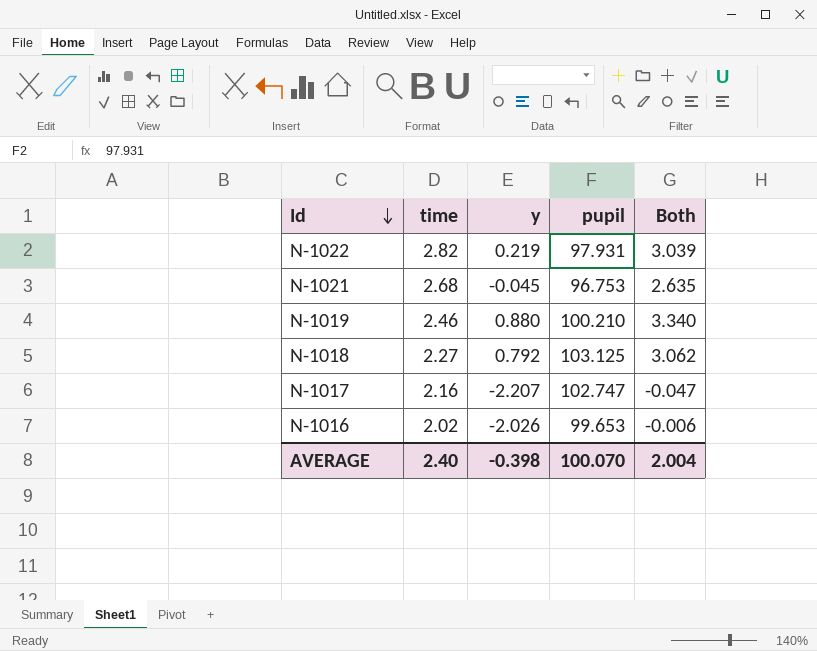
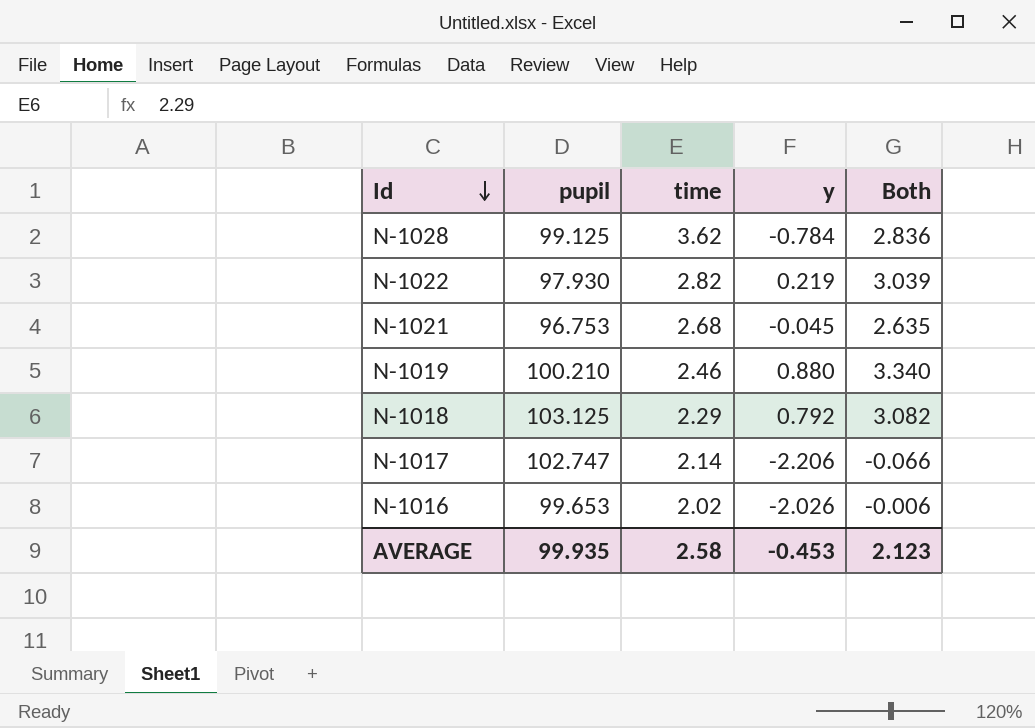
column pupil | position: 4 -> 2
row N-1028: none -> 99.125 | 3.62 | -0.784 | 2.836
N-1022 | pupil: 97.931 -> 97.930
N-1018 | time: 2.27 -> 2.29
N-1018 | Both: 3.062 -> 3.082
N-1017 | time: 2.16 -> 2.14
N-1017 | y: -2.207 -> -2.206
N-1017 | Both: -0.047 -> -0.066
AVERAGE | pupil: 100.070 -> 99.935
AVERAGE | time: 2.40 -> 2.58
AVERAGE | y: -0.398 -> -0.453
AVERAGE | Both: 2.004 -> 2.123

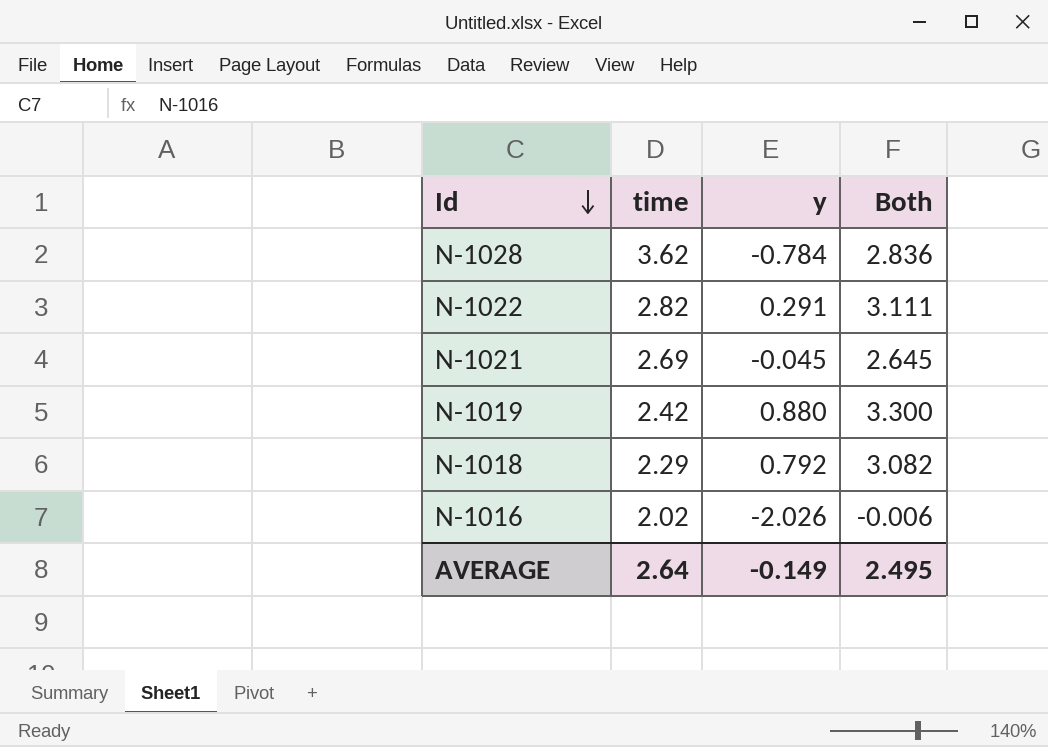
column pupil | position: 2 -> none
row N-1017: 102.747 | 2.14 | -2.206 | -0.066 -> none
N-1022 | y: 0.219 -> 0.291
N-1022 | Both: 3.039 -> 3.111
N-1021 | time: 2.68 -> 2.69
N-1021 | Both: 2.635 -> 2.645
N-1019 | time: 2.46 -> 2.42
N-1019 | Both: 3.340 -> 3.300
AVERAGE | time: 2.58 -> 2.64
AVERAGE | y: -0.453 -> -0.149
AVERAGE | Both: 2.123 -> 2.495

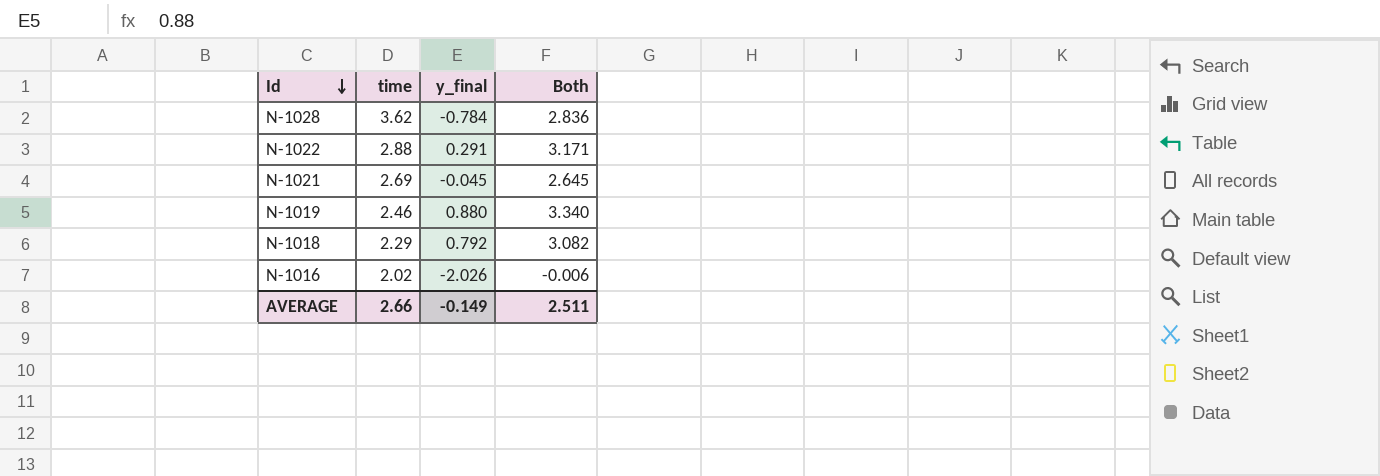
column name: y -> y_final
N-1022 | time: 2.82 -> 2.88
N-1022 | Both: 3.111 -> 3.171
N-1019 | time: 2.42 -> 2.46
N-1019 | Both: 3.300 -> 3.340
AVERAGE | time: 2.64 -> 2.66
AVERAGE | Both: 2.495 -> 2.511

